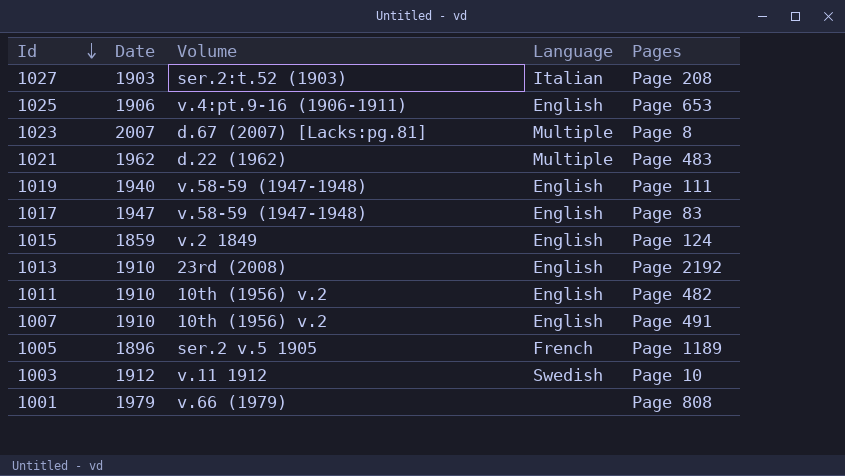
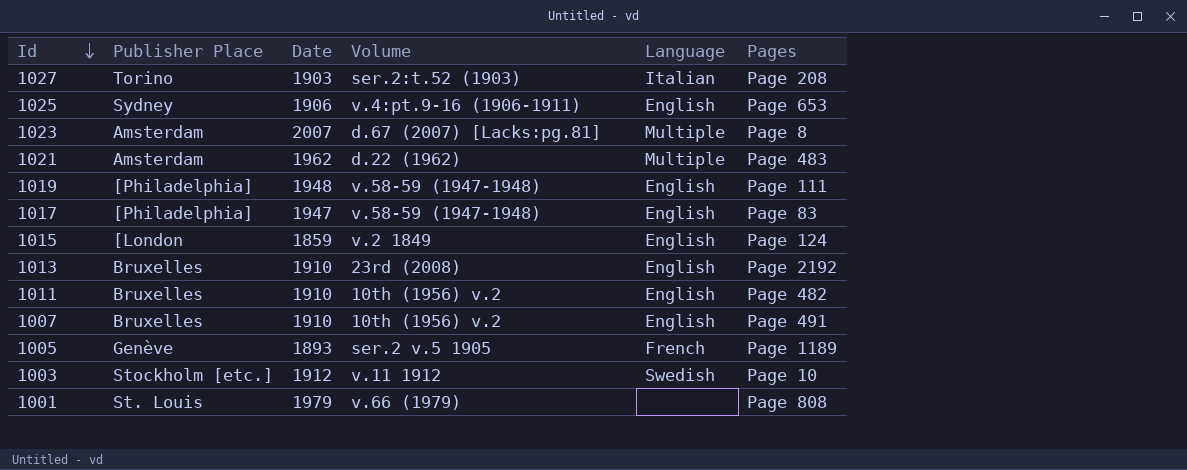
column Publisher Place | position: none -> 2
1019 | Date: 1940 -> 1948
1005 | Date: 1896 -> 1893

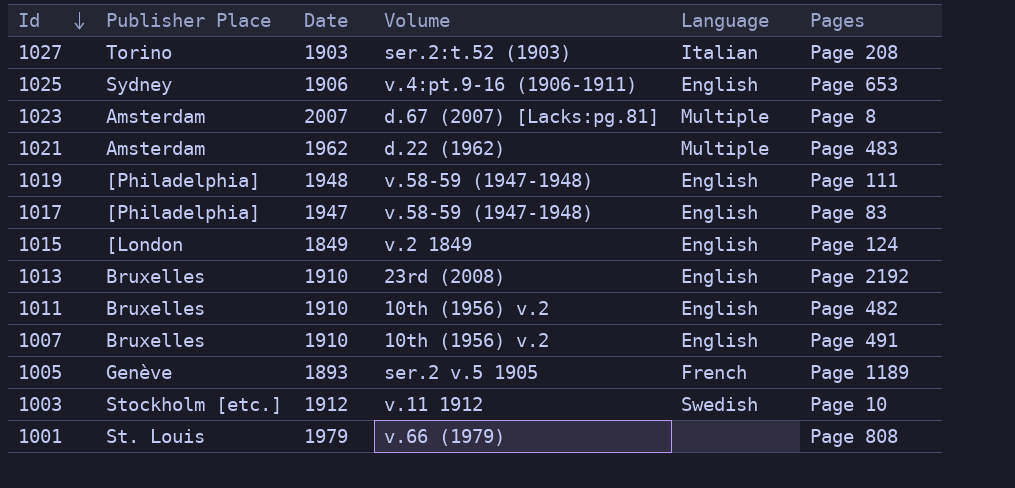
1015 | Date: 1859 -> 1849

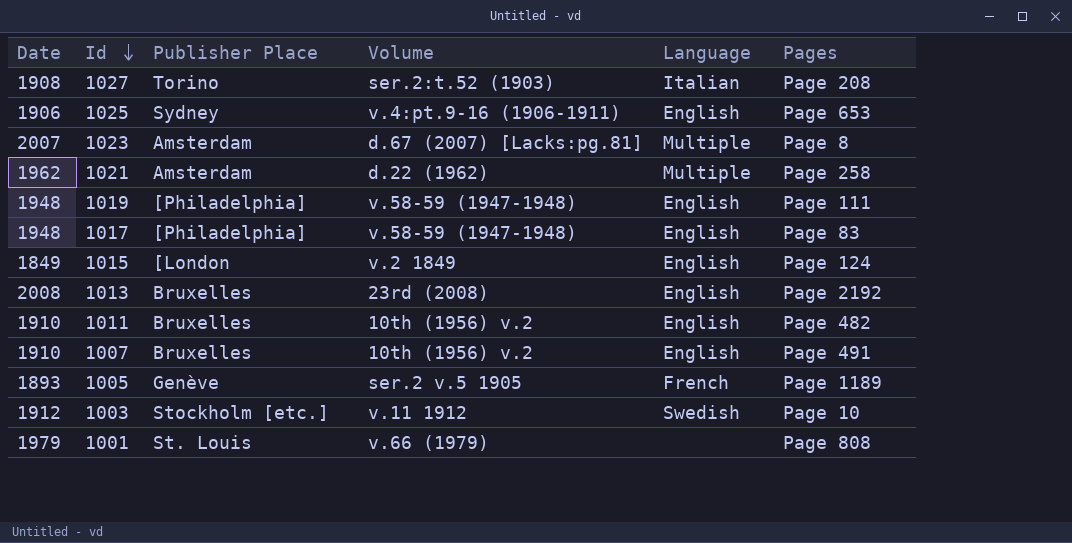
column Date | position: 3 -> 1
1027 | Date: 1903 -> 1908
1021 | Pages: Page 483 -> Page 258
1017 | Date: 1947 -> 1948
1013 | Date: 1910 -> 2008

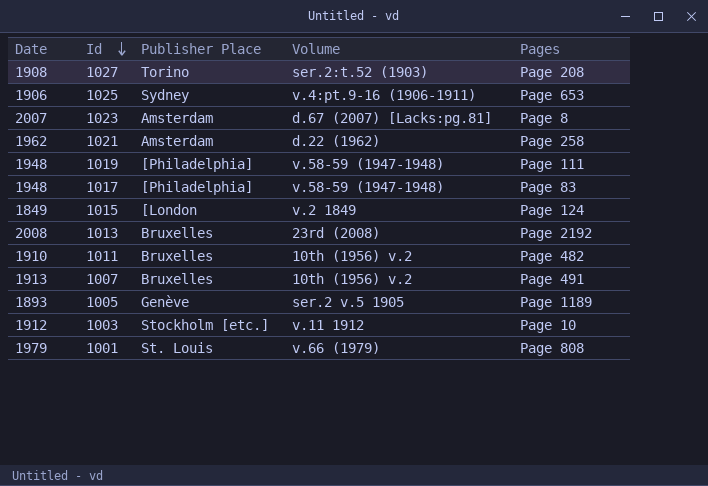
column Language | position: 5 -> none
1007 | Date: 1910 -> 1913

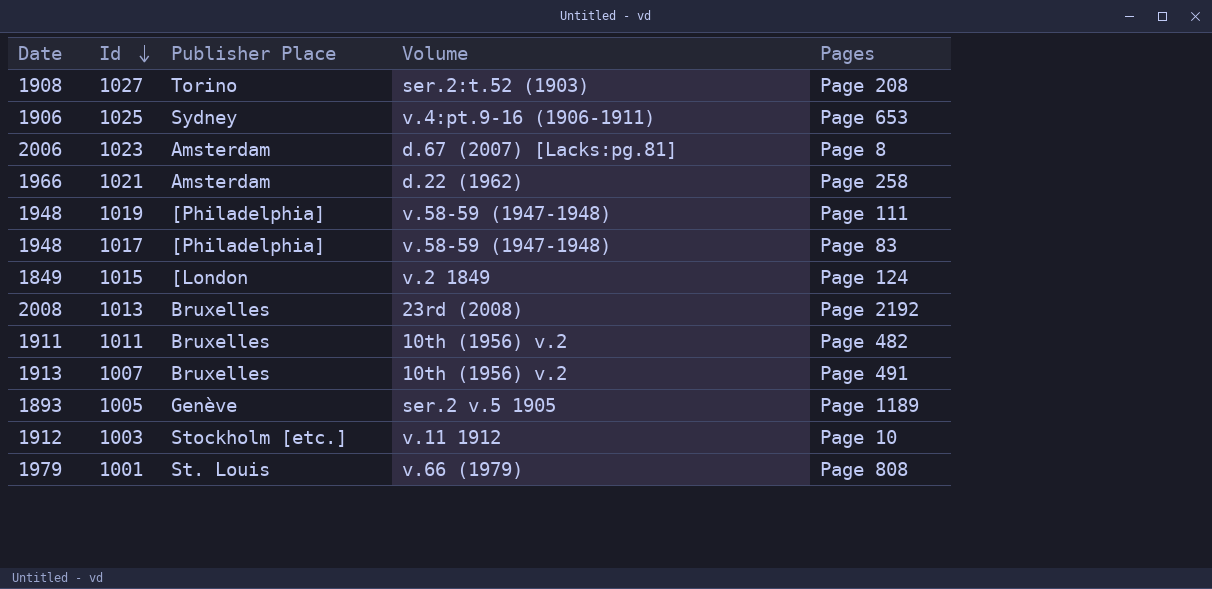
1023 | Date: 2007 -> 2006
1021 | Date: 1962 -> 1966
1011 | Date: 1910 -> 1911

